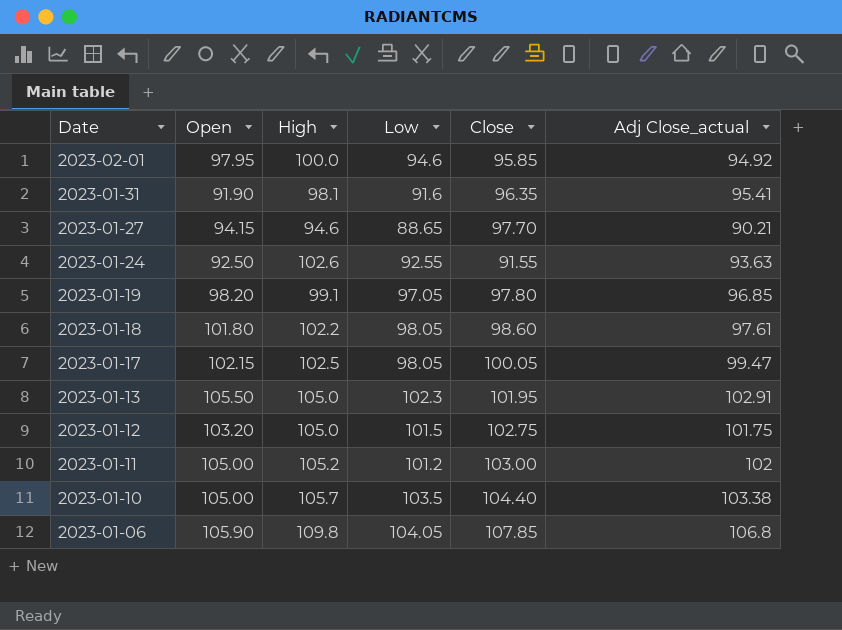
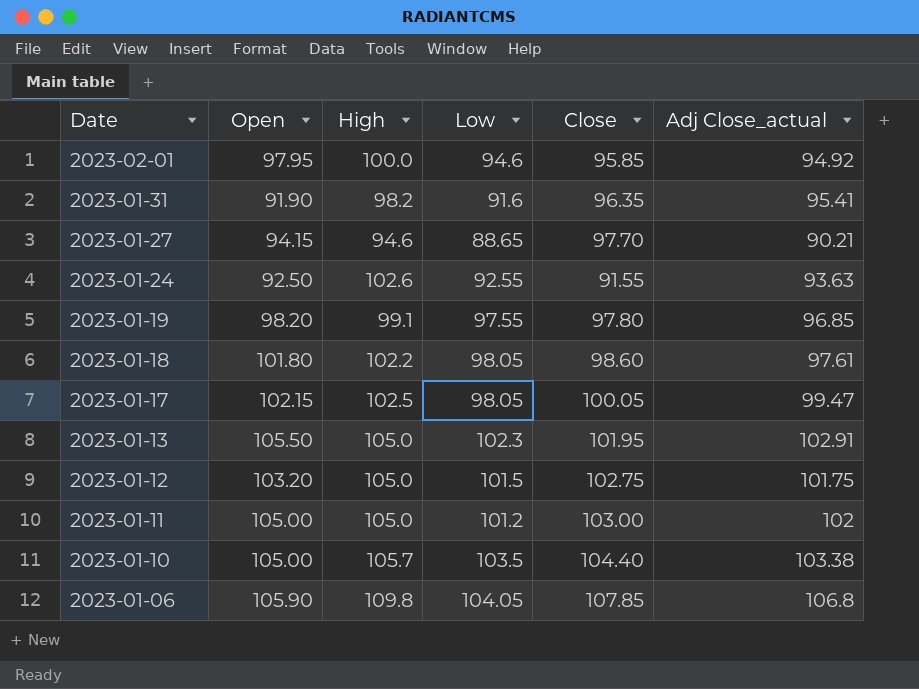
2023-01-31 | High: 98.1 -> 98.2
2023-01-19 | Low: 97.05 -> 97.55
2023-01-11 | High: 105.2 -> 105.0

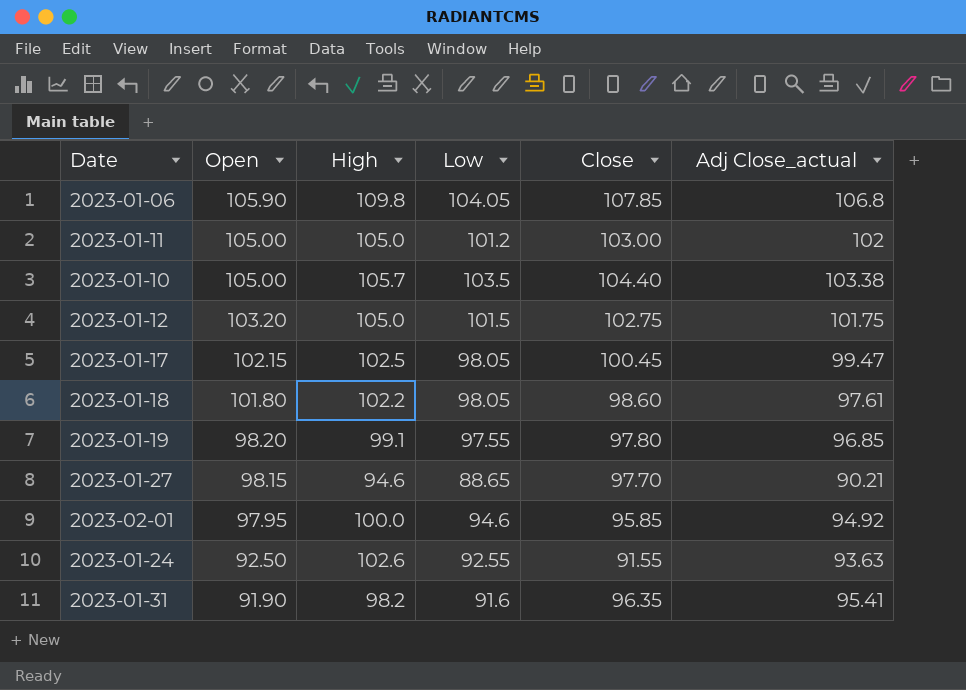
row order: Date descending -> Open descending
row 2023-01-13: 105.50 | 105.0 | 102.3 | 101.95 | 102.91 -> none
2023-01-17 | Close: 100.05 -> 100.45
2023-01-27 | Open: 94.15 -> 98.15

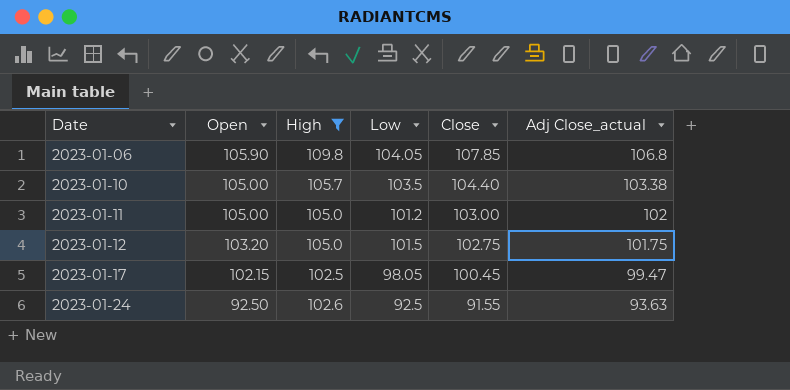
filter: none -> High >= 102.5
row order: Open descending -> Date ascending
2023-01-24 | Low: 92.55 -> 92.5

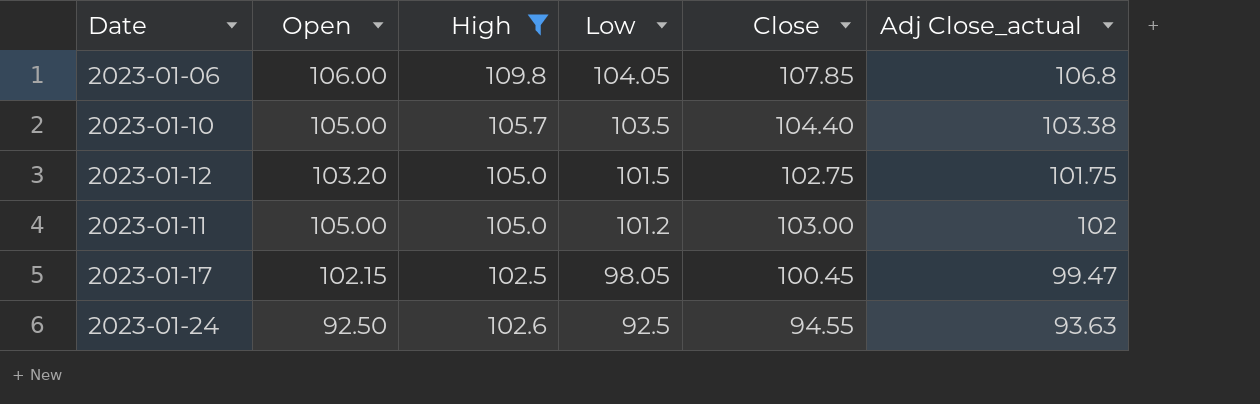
row order: Date ascending -> Low descending
2023-01-06 | Open: 105.90 -> 106.00
2023-01-24 | Close: 91.55 -> 94.55

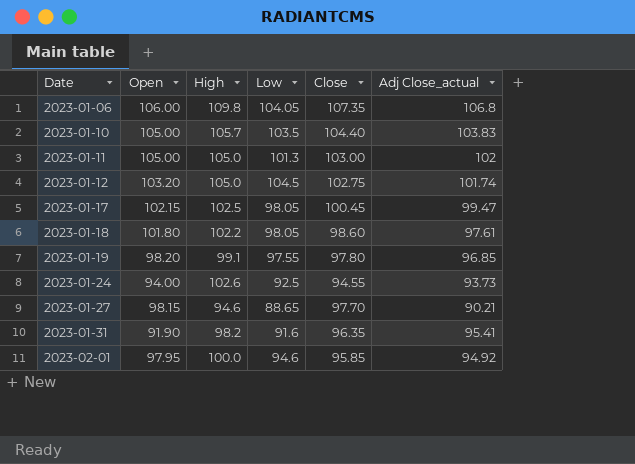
filter: High >= 102.5 -> none
row order: Low descending -> Date ascending
2023-01-06 | Close: 107.85 -> 107.35
2023-01-10 | Adj Close_actual: 103.38 -> 103.83
2023-01-11 | Low: 101.2 -> 101.3
2023-01-12 | Low: 101.5 -> 104.5
2023-01-12 | Adj Close_actual: 101.75 -> 101.74
2023-01-24 | Open: 92.50 -> 94.00
2023-01-24 | Adj Close_actual: 93.63 -> 93.73

